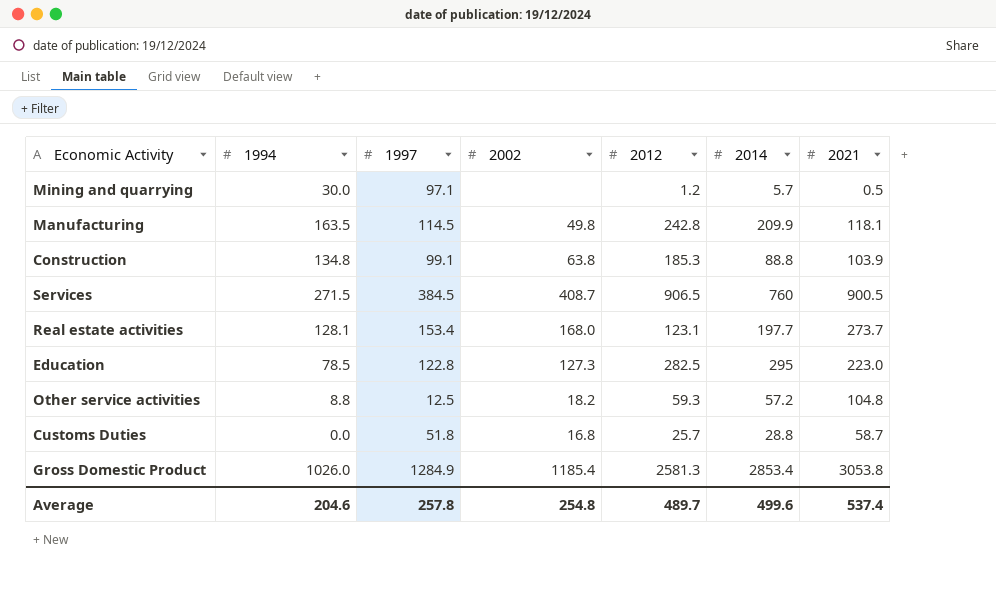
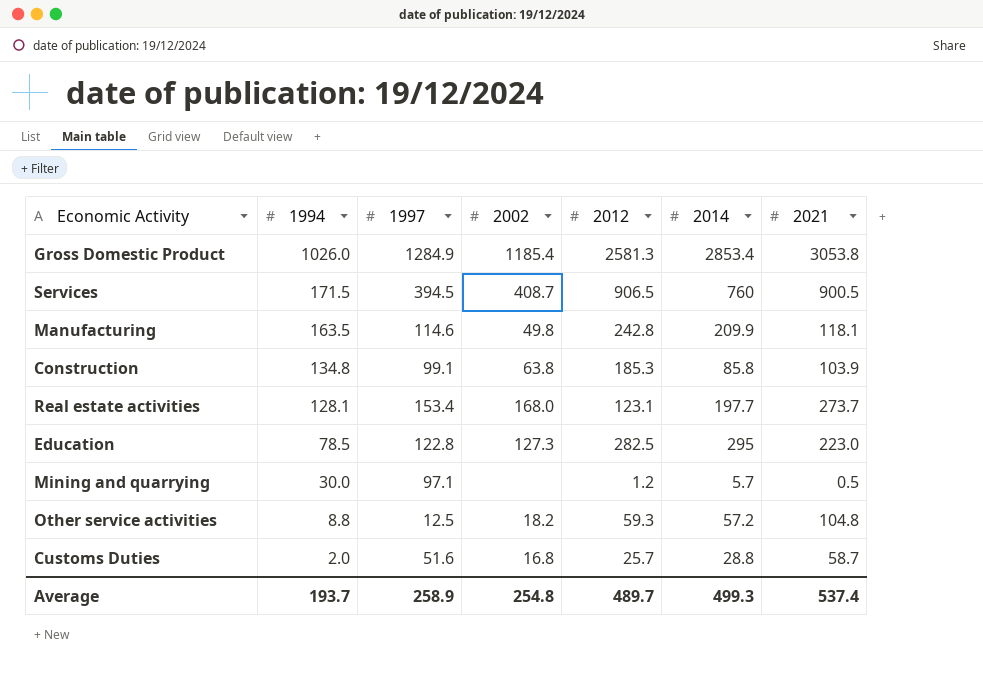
row order: none -> 1994 descending
Services | 1994: 271.5 -> 171.5
Services | 1997: 384.5 -> 394.5
Manufacturing | 1997: 114.5 -> 114.6
Construction | 2014: 88.8 -> 85.8
Customs Duties | 1994: 0.0 -> 2.0
Customs Duties | 1997: 51.8 -> 51.6
Average | 1994: 204.6 -> 193.7
Average | 1997: 257.8 -> 258.9
Average | 2014: 499.6 -> 499.3

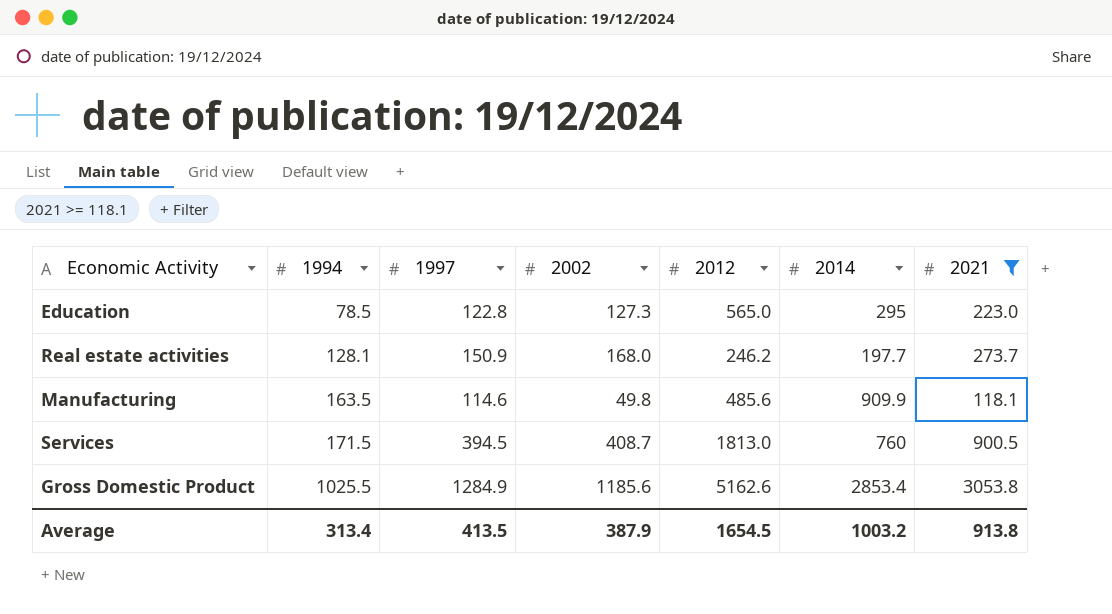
filter: none -> 2021 >= 118.1
row order: 1994 descending -> 1994 ascending
Education | 2012: 282.5 -> 565.0
Real estate activities | 1997: 153.4 -> 150.9
Real estate activities | 2012: 123.1 -> 246.2
Manufacturing | 2012: 242.8 -> 485.6
Manufacturing | 2014: 209.9 -> 909.9
Services | 2012: 906.5 -> 1813.0
Gross Domestic Product | 1994: 1026.0 -> 1025.5
Gross Domestic Product | 2002: 1185.4 -> 1185.6
Gross Domestic Product | 2012: 2581.3 -> 5162.6
Average | 1994: 193.7 -> 313.4
Average | 1997: 258.9 -> 413.5
Average | 2002: 254.8 -> 387.9
Average | 2012: 489.7 -> 1654.5
Average | 2014: 499.3 -> 1003.2
Average | 2021: 537.4 -> 913.8

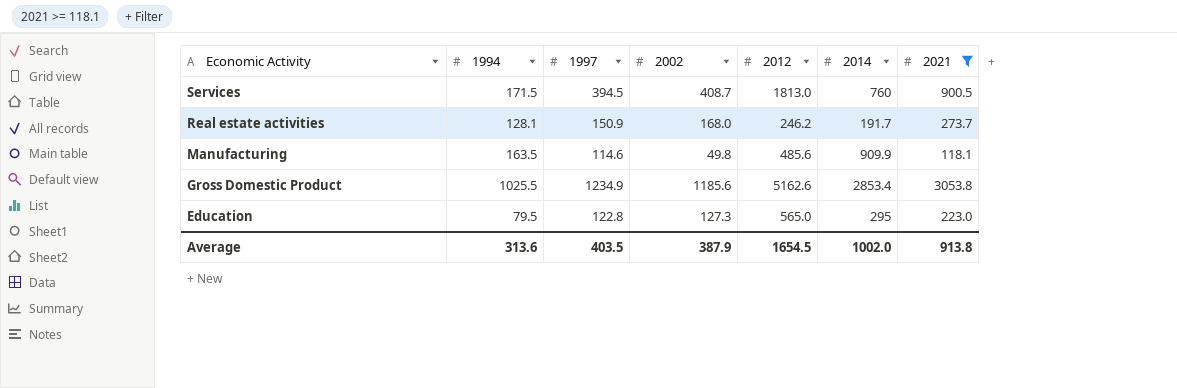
row order: 1994 ascending -> Economic Activity descending
Real estate activities | 2014: 197.7 -> 191.7
Gross Domestic Product | 1997: 1284.9 -> 1234.9
Education | 1994: 78.5 -> 79.5
Average | 1994: 313.4 -> 313.6
Average | 1997: 413.5 -> 403.5
Average | 2014: 1003.2 -> 1002.0

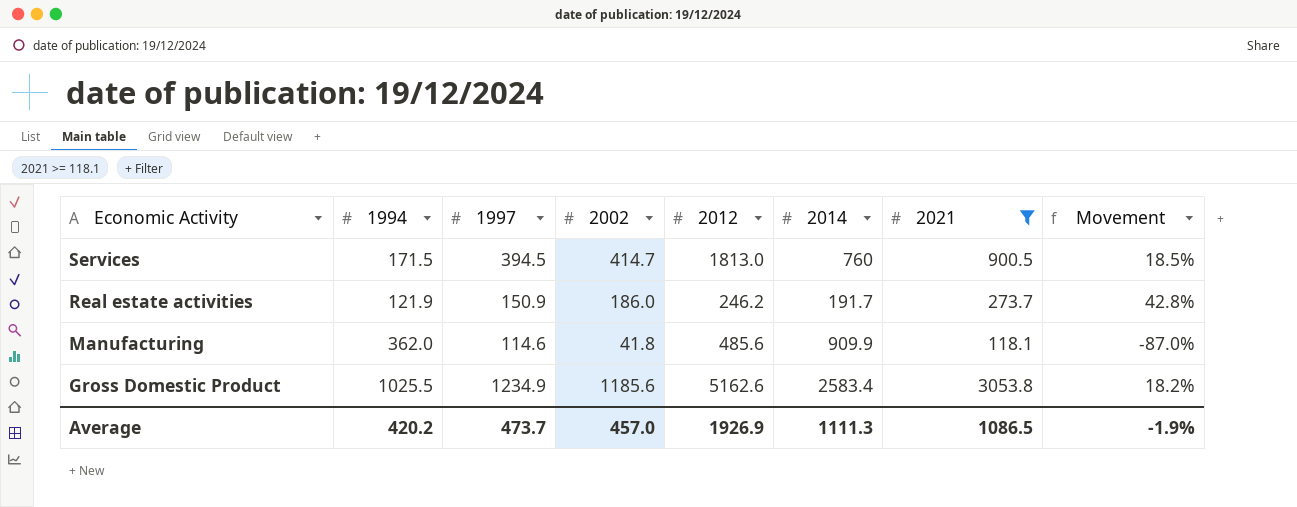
column Movement | formula: none -> ([2021] - [2014]) / [2014]
row Education: 79.5 | 122.8 | 127.3 | 565.0 | 295 | 223.0 -> none
Services | 2002: 408.7 -> 414.7
Real estate activities | 1994: 128.1 -> 121.9
Real estate activities | 2002: 168.0 -> 186.0
Manufacturing | 1994: 163.5 -> 362.0
Manufacturing | 2002: 49.8 -> 41.8
Gross Domestic Product | 2014: 2853.4 -> 2583.4
Average | 1994: 313.6 -> 420.2
Average | 1997: 403.5 -> 473.7
Average | 2002: 387.9 -> 457.0
Average | 2012: 1654.5 -> 1926.9
Average | 2014: 1002.0 -> 1111.3
Average | 2021: 913.8 -> 1086.5

